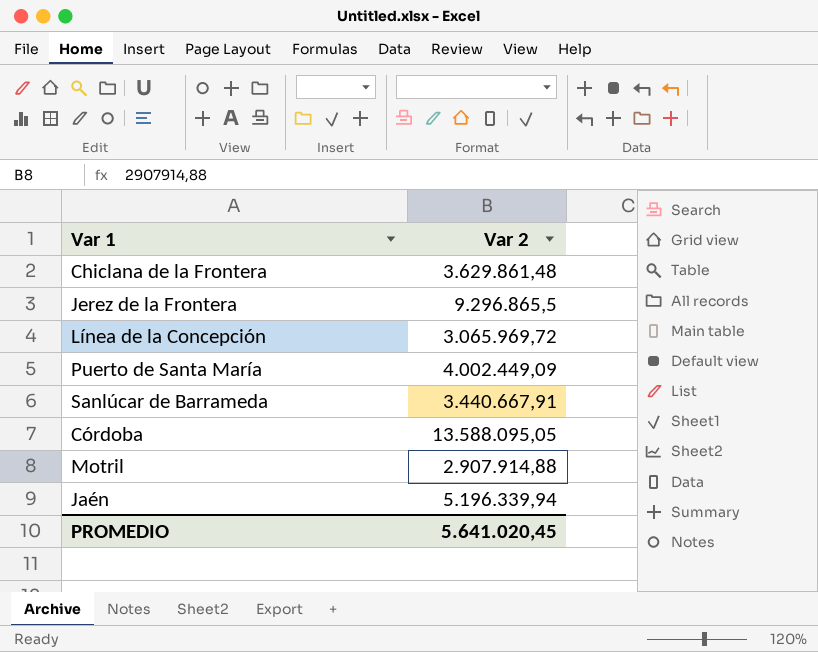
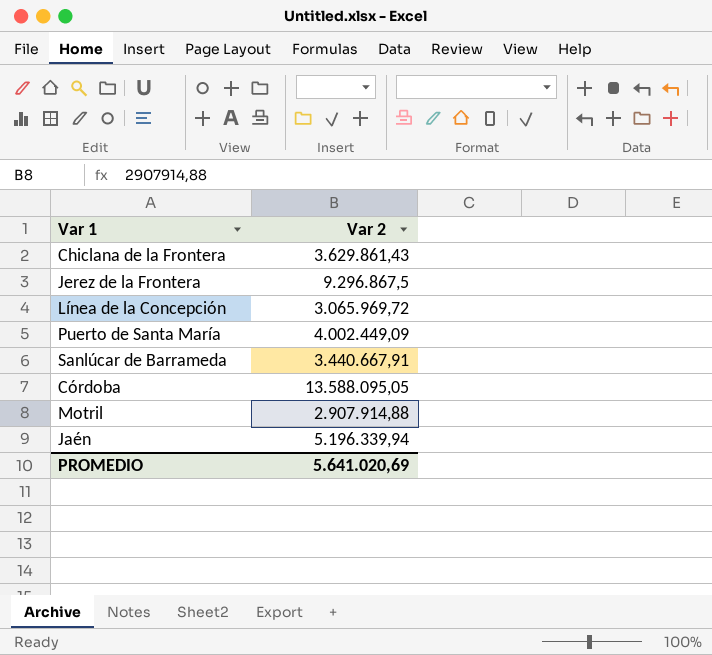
Chiclana de la Frontera | Var 2: 3.629.861,48 -> 3.629.861,43
Jerez de la Frontera | Var 2: 9.296.865,5 -> 9.296.867,5
PROMEDIO | Var 2: 5.641.020,45 -> 5.641.020,69

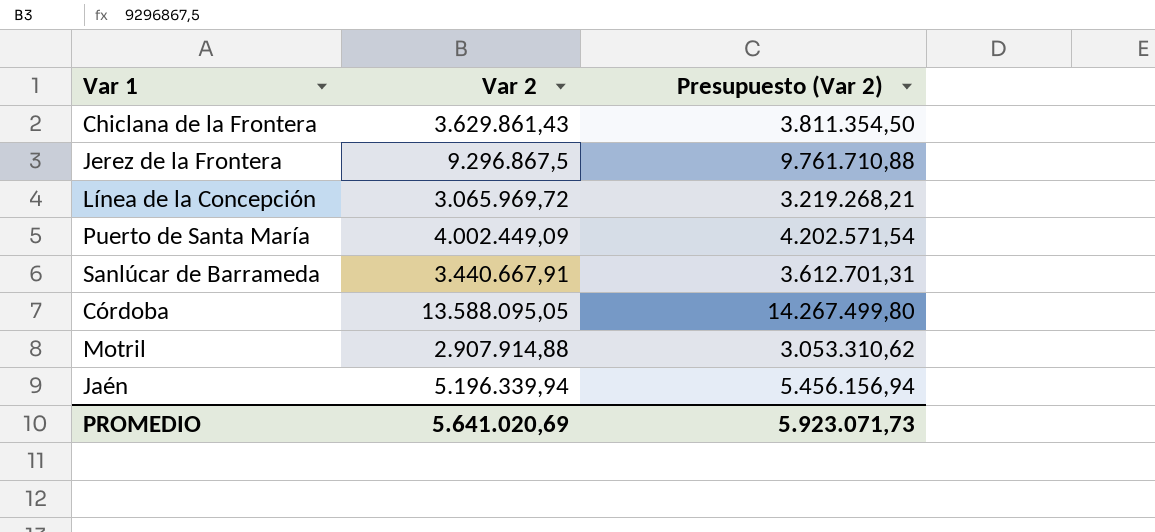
column Presupuesto (Var 2) | formula: none -> [Var 2] * 1,05

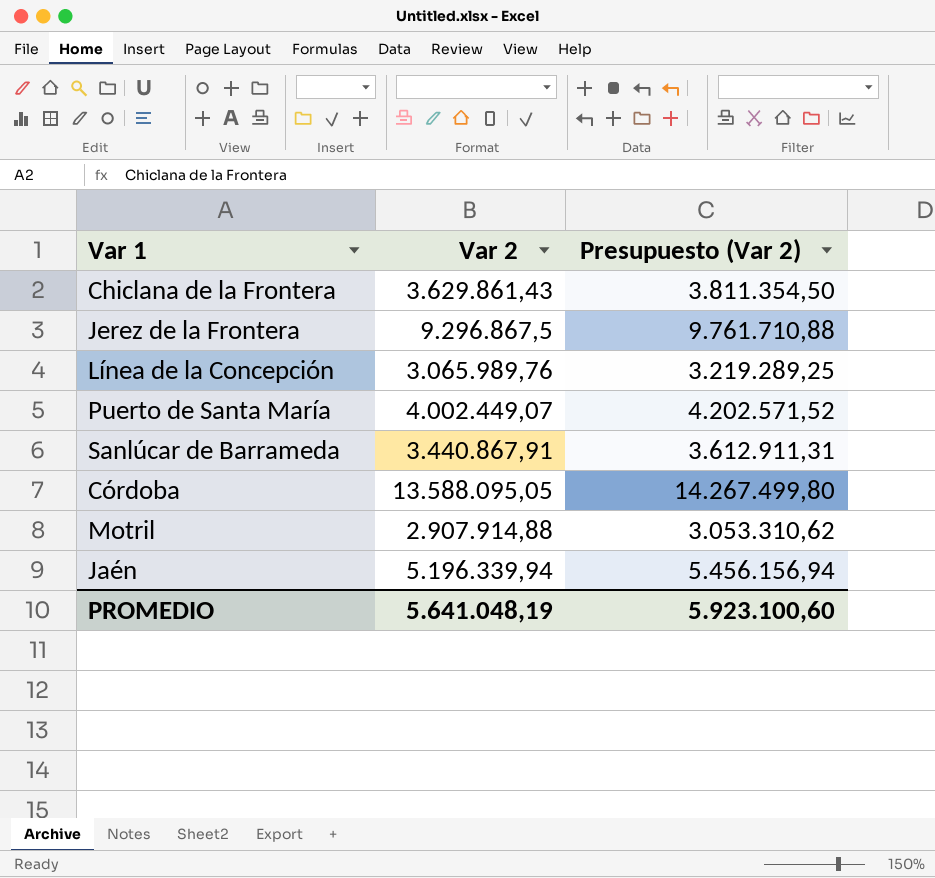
Línea de la Concepción | Var 2: 3.065.969,72 -> 3.065.989,76
Línea de la Concepción | Presupuesto (Var 2): 3.219.268,21 -> 3.219.289,25
Puerto de Santa María | Var 2: 4.002.449,09 -> 4.002.449,07
Puerto de Santa María | Presupuesto (Var 2): 4.202.571,54 -> 4.202.571,52
Sanlúcar de Barrameda | Var 2: 3.440.667,91 -> 3.440.867,91
Sanlúcar de Barrameda | Presupuesto (Var 2): 3.612.701,31 -> 3.612.911,31
PROMEDIO | Var 2: 5.641.020,69 -> 5.641.048,19
PROMEDIO | Presupuesto (Var 2): 5.923.071,73 -> 5.923.100,60

